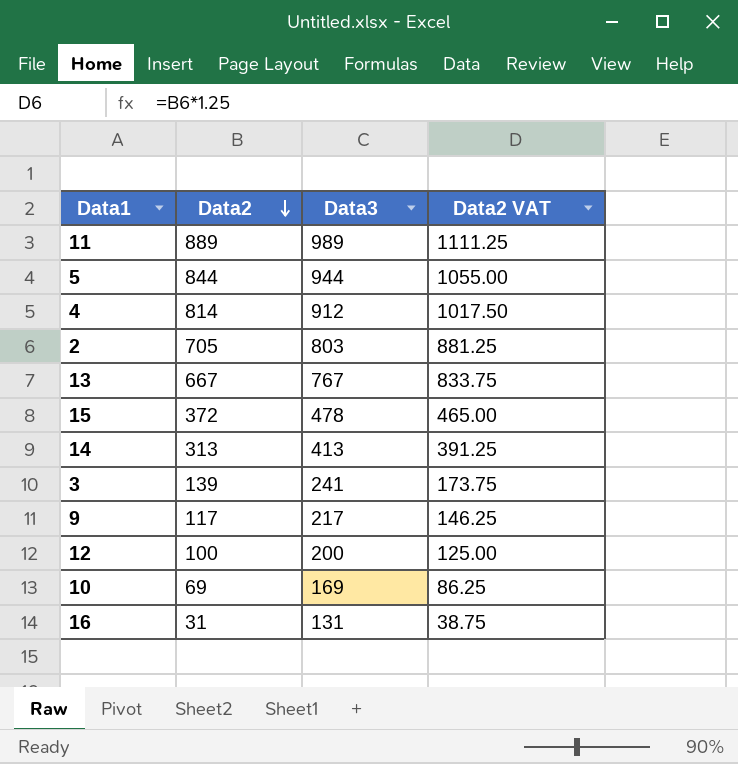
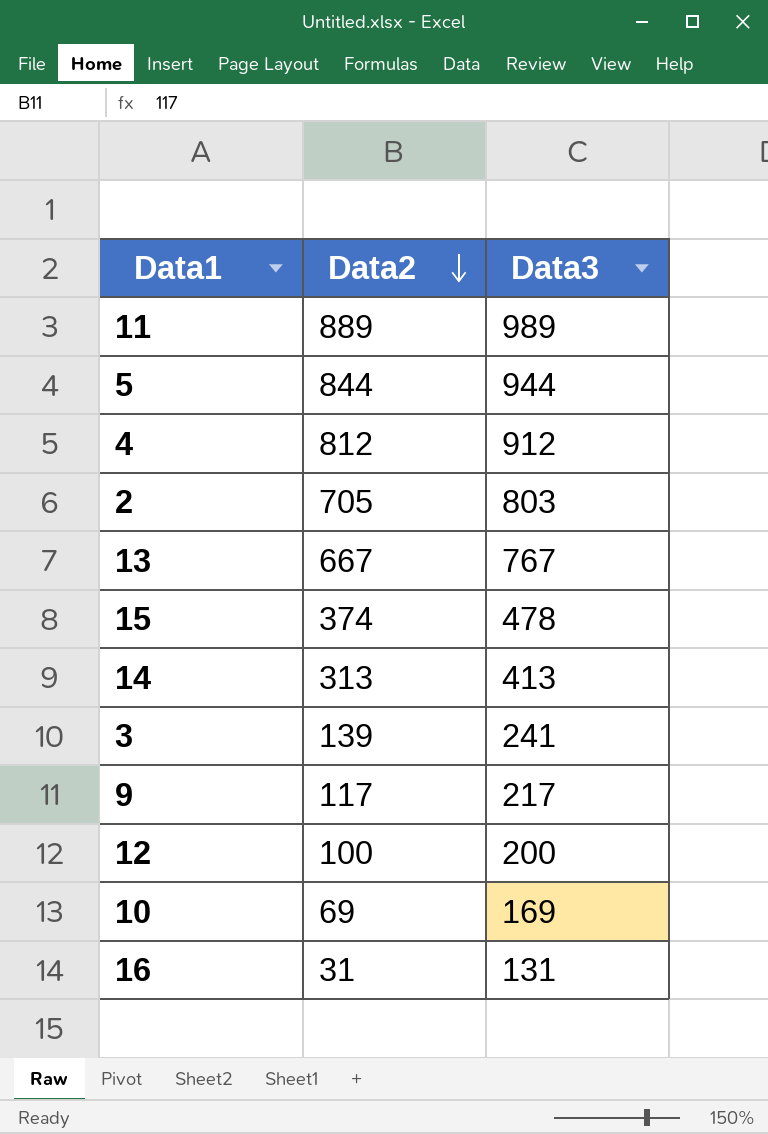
column Data2 VAT | formula: [Data2] * 1.25 -> none
4 | Data2: 814 -> 812
15 | Data2: 372 -> 374

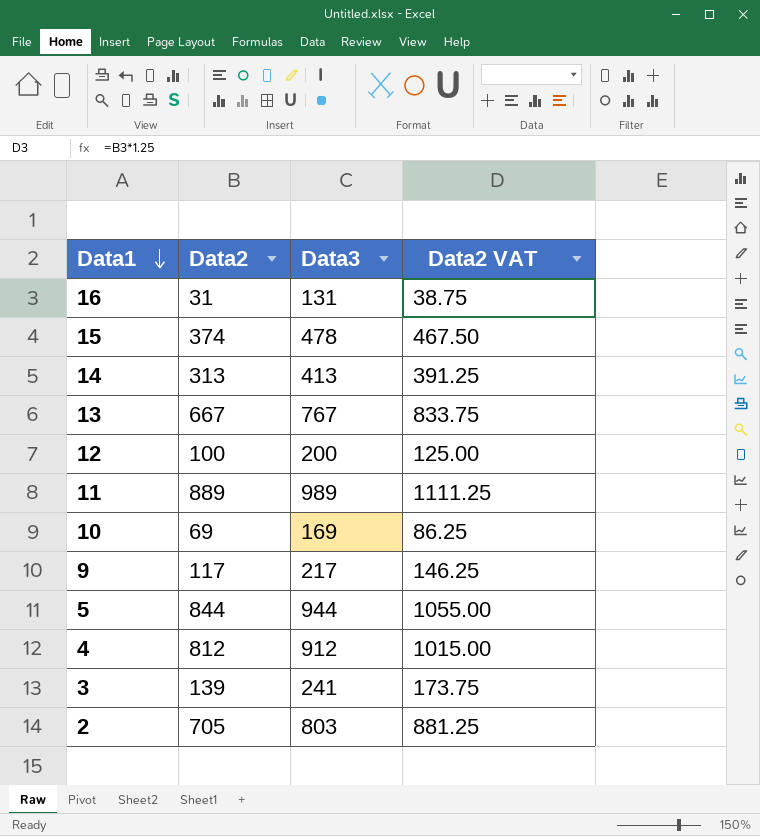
row order: Data2 descending -> Data1 descending
column Data2 VAT | formula: none -> [Data2] * 1.25

